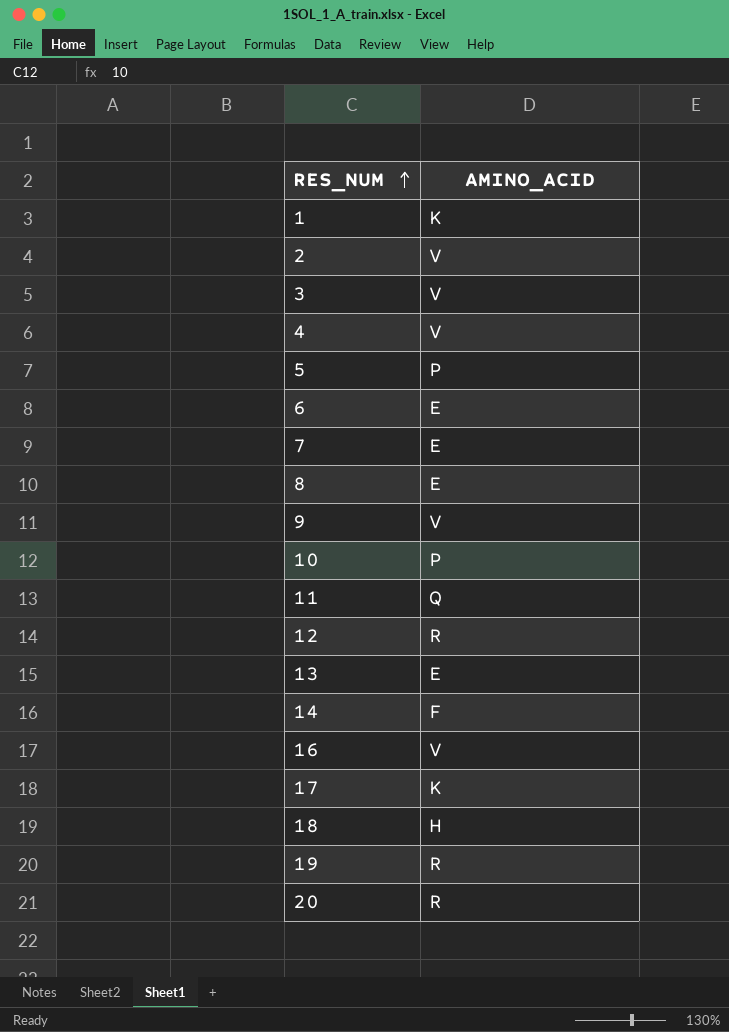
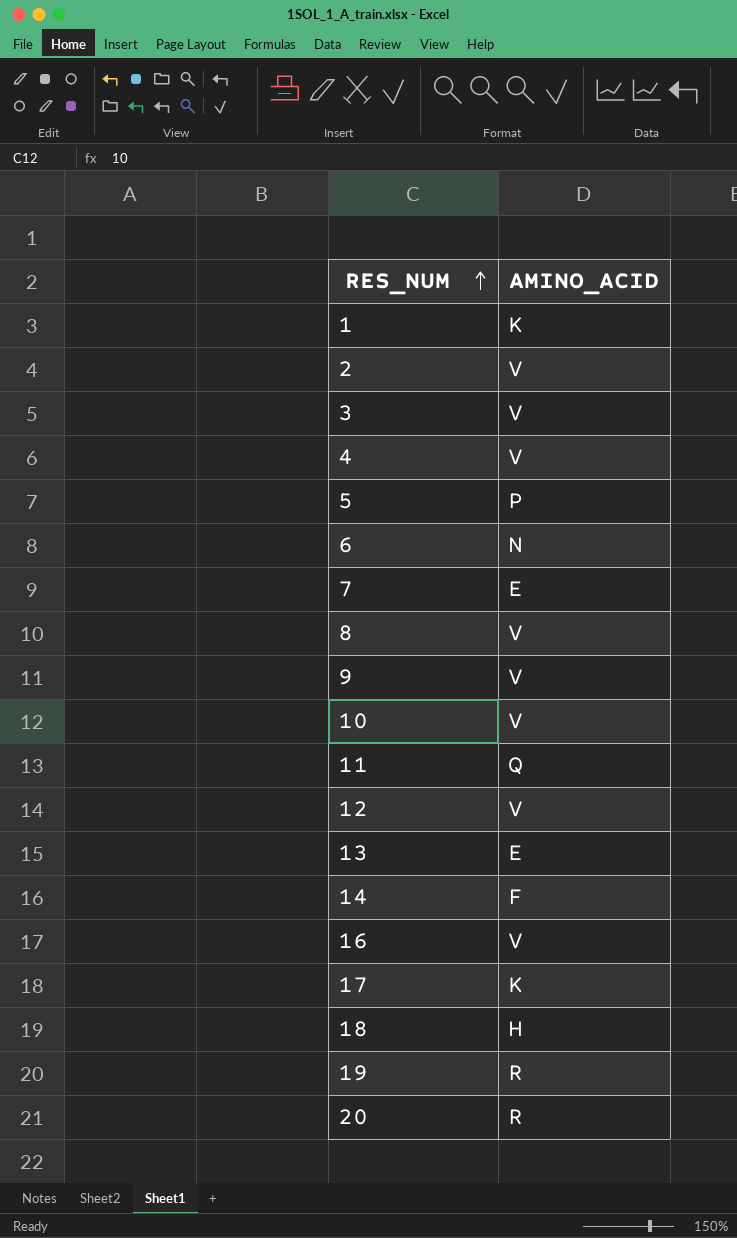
6 | AMINO_ACID: E -> N
8 | AMINO_ACID: E -> V
10 | AMINO_ACID: P -> V
12 | AMINO_ACID: R -> V

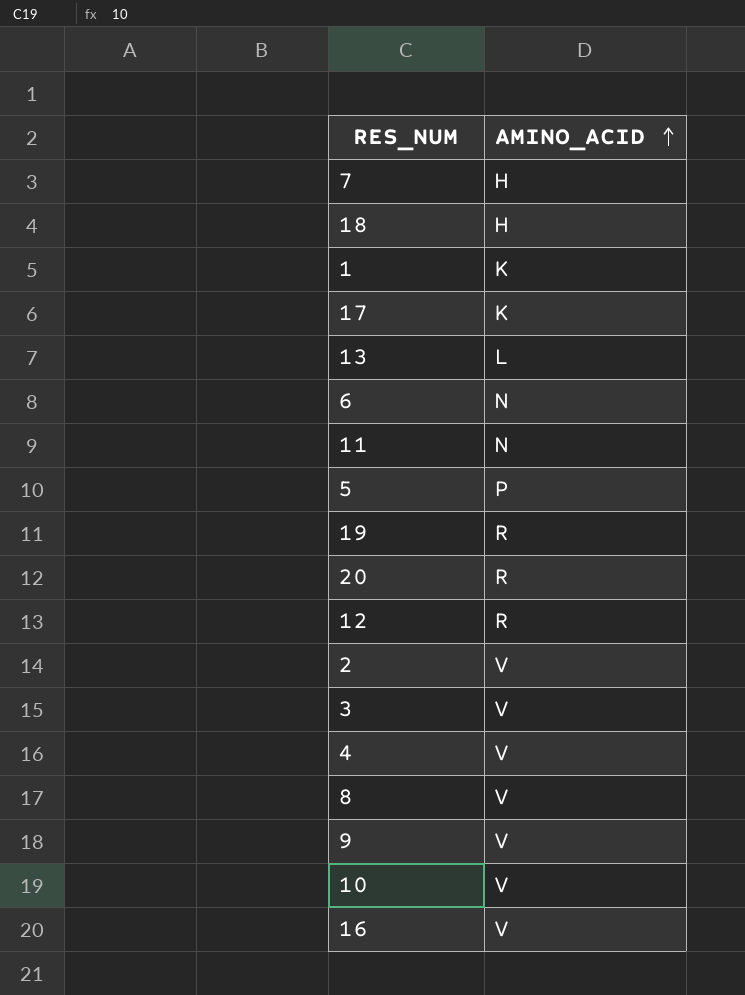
row order: RES_NUM ascending -> AMINO_ACID ascending
row 14: F -> none
7 | AMINO_ACID: E -> H
13 | AMINO_ACID: E -> L
11 | AMINO_ACID: Q -> N
12 | AMINO_ACID: V -> R

